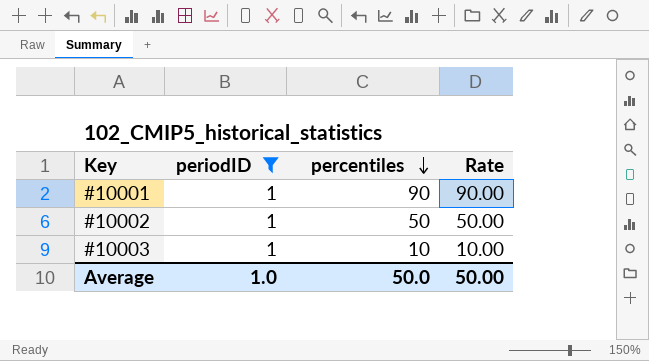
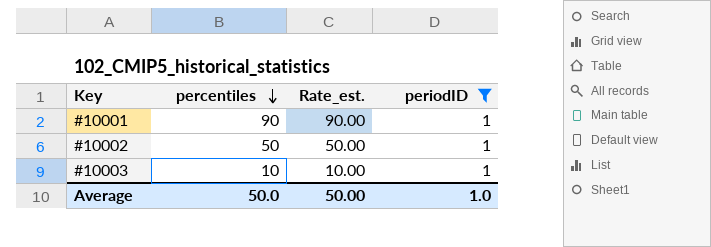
column name: Rate -> Rate_est.
column periodID | position: 2 -> 4

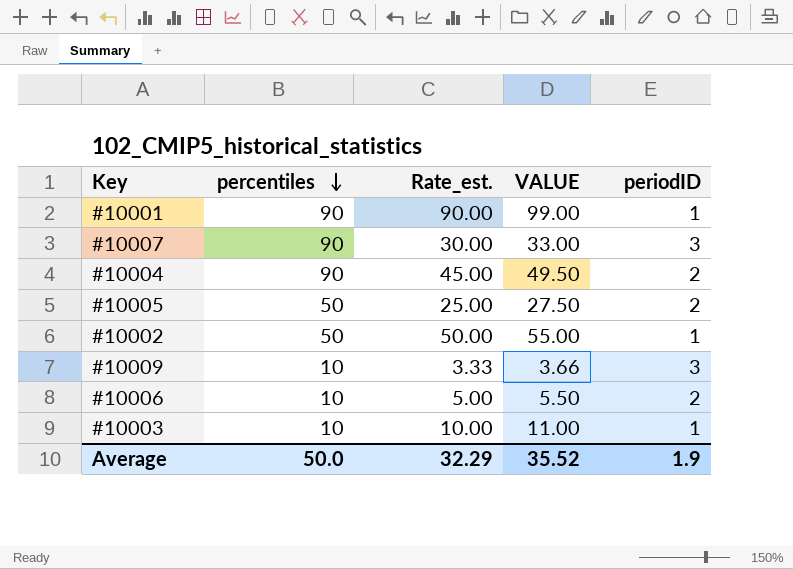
filter: periodID = 1 -> none
column VALUE | formula: none -> [Rate_est.] * 1.1
Average | Rate_est.: 50.00 -> 32.29
Average | periodID: 1.0 -> 1.9

